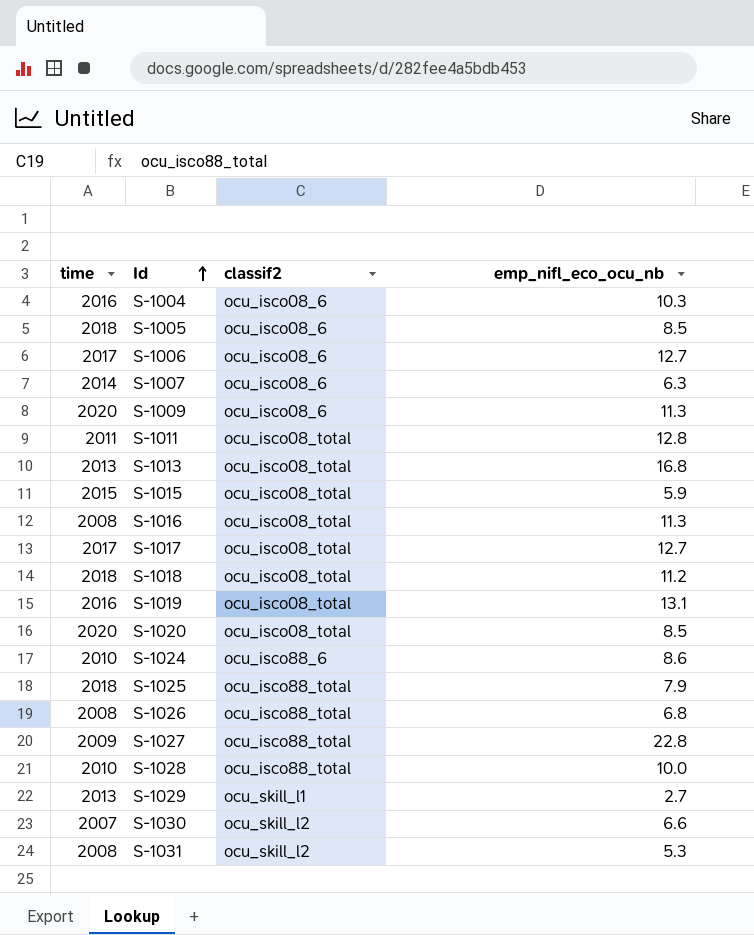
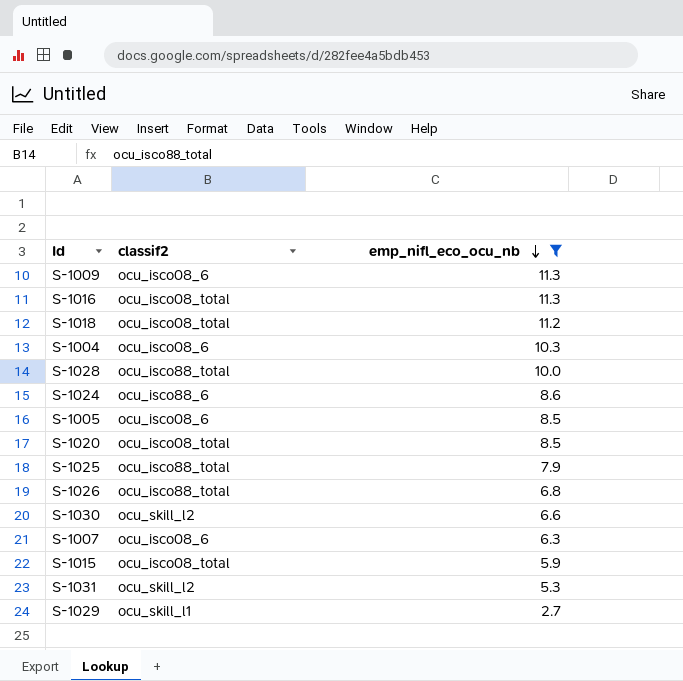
filter: none -> emp_nifl_eco_ocu_nb <= 11.3
row order: Id ascending -> emp_nifl_eco_ocu_nb descending
column time | position: 1 -> none

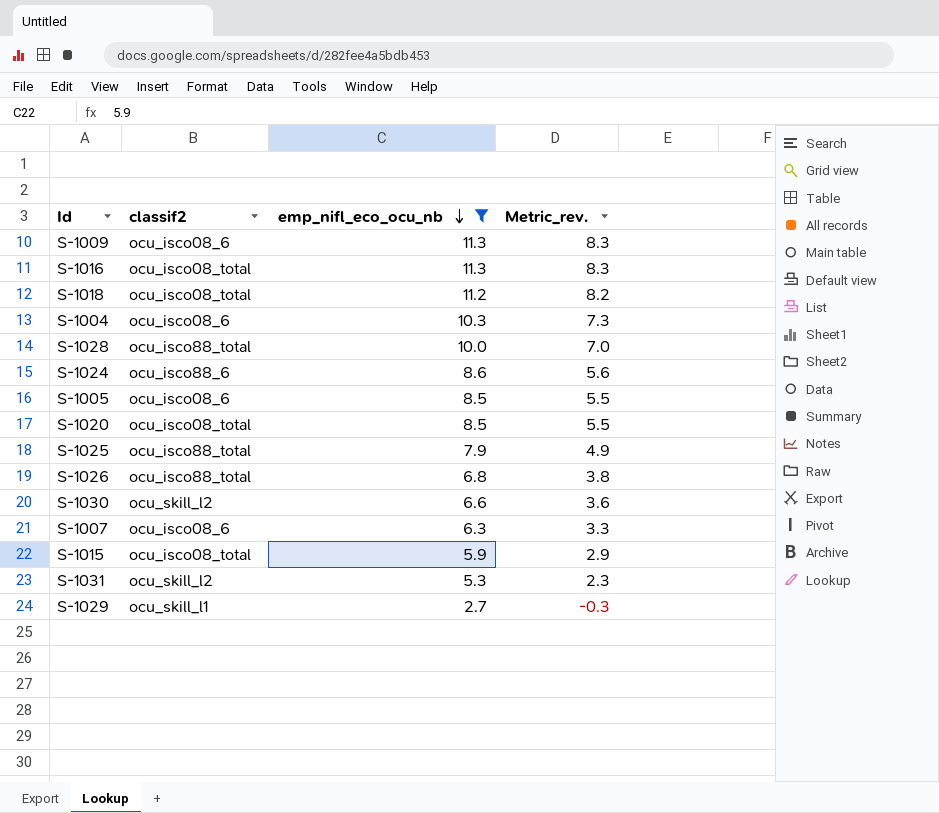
column Metric_rev. | formula: none -> [emp_nifl_eco_ocu_nb] - 3

